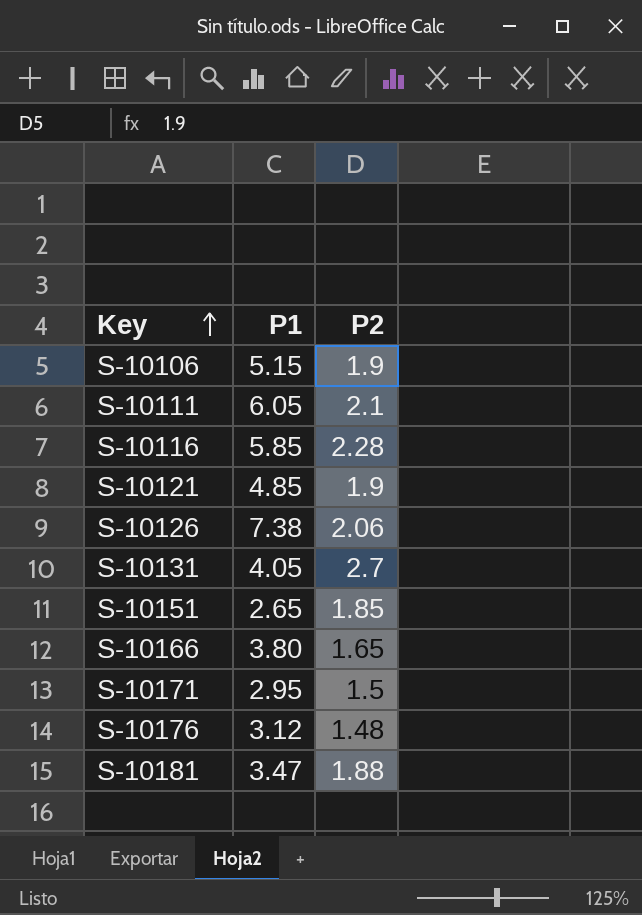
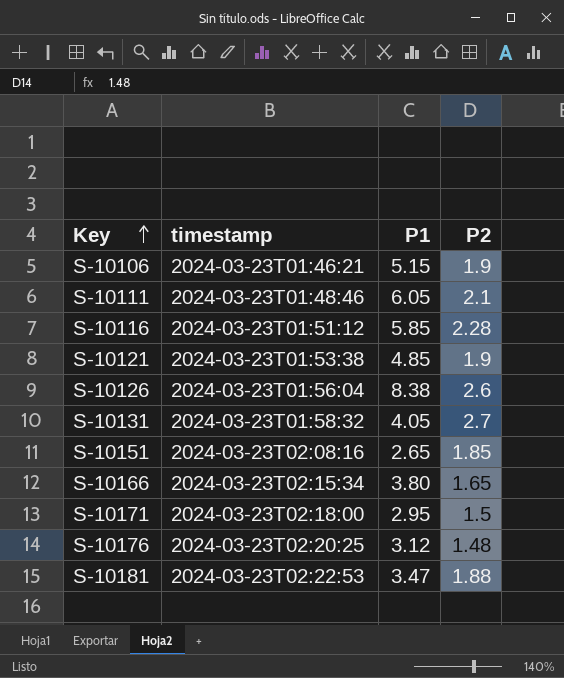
column timestamp | position: none -> 2
S-10126 | P1: 7.38 -> 8.38
S-10126 | P2: 2.06 -> 2.6

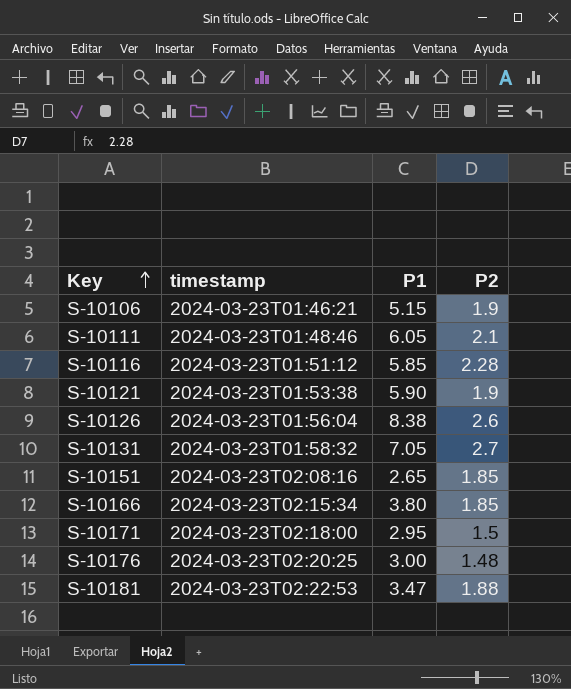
S-10121 | P1: 4.85 -> 5.90
S-10131 | P1: 4.05 -> 7.05
S-10166 | P2: 1.65 -> 1.85
S-10176 | P1: 3.12 -> 3.00

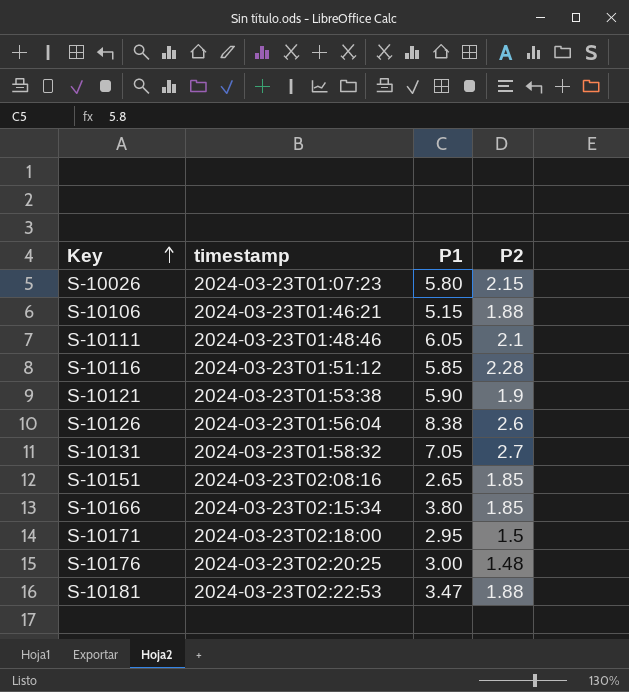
row S-10026: none -> 2024-03-23T01:07:23 | 5.80 | 2.15
S-10106 | P2: 1.9 -> 1.88

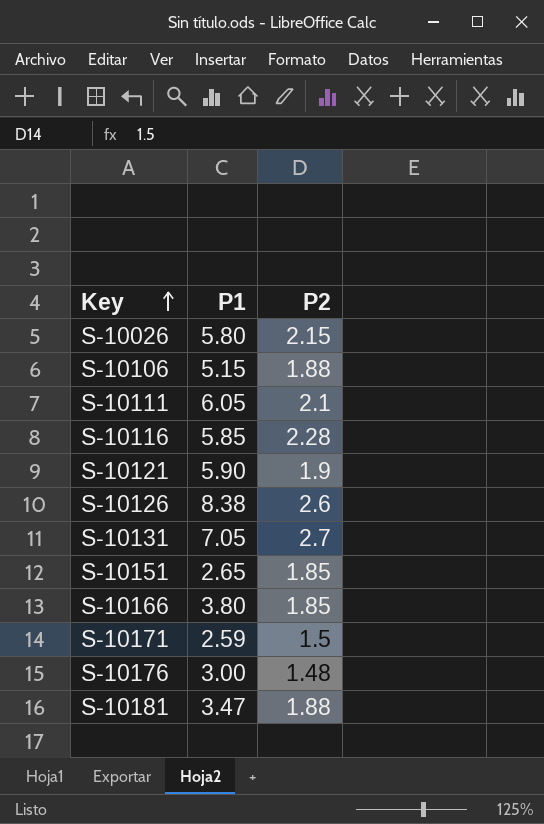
column timestamp | position: 2 -> none
S-10171 | P1: 2.95 -> 2.59

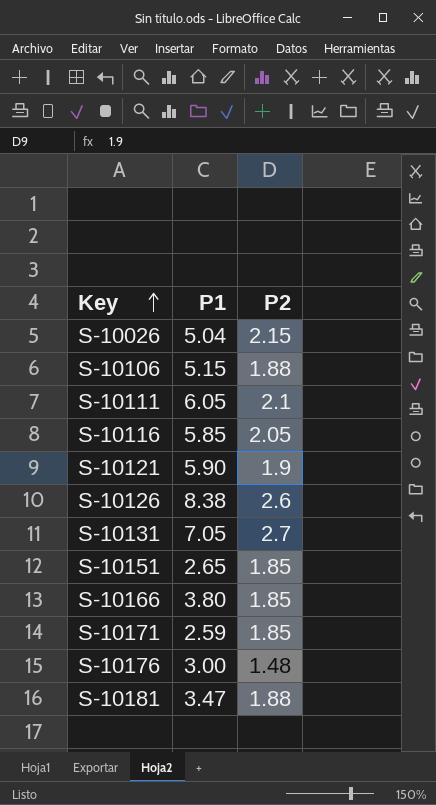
S-10026 | P1: 5.80 -> 5.04
S-10116 | P2: 2.28 -> 2.05
S-10171 | P2: 1.5 -> 1.85

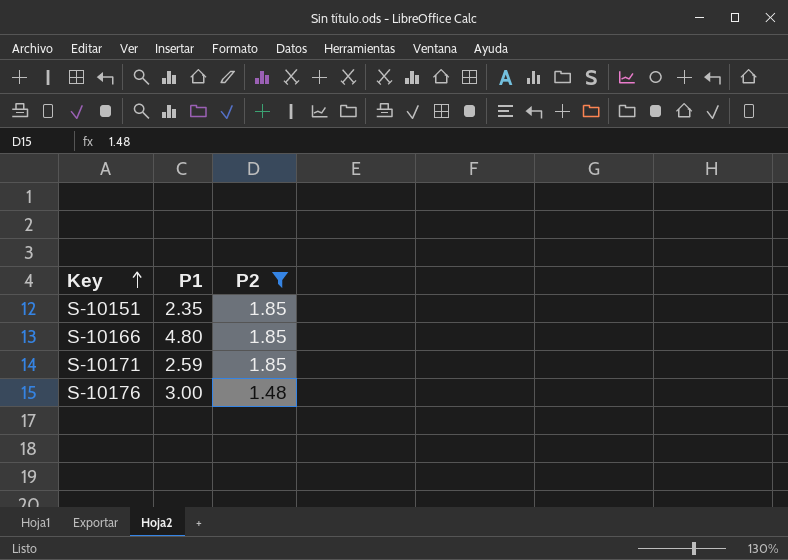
filter: none -> P2 <= 1.85
S-10151 | P1: 2.65 -> 2.35
S-10166 | P1: 3.80 -> 4.80

